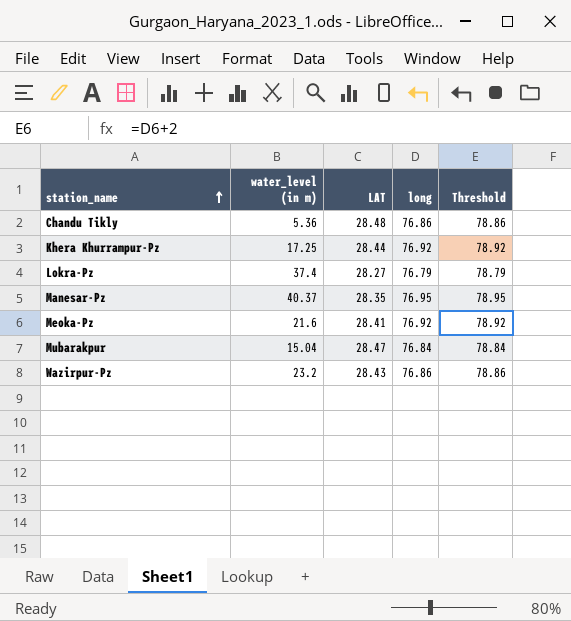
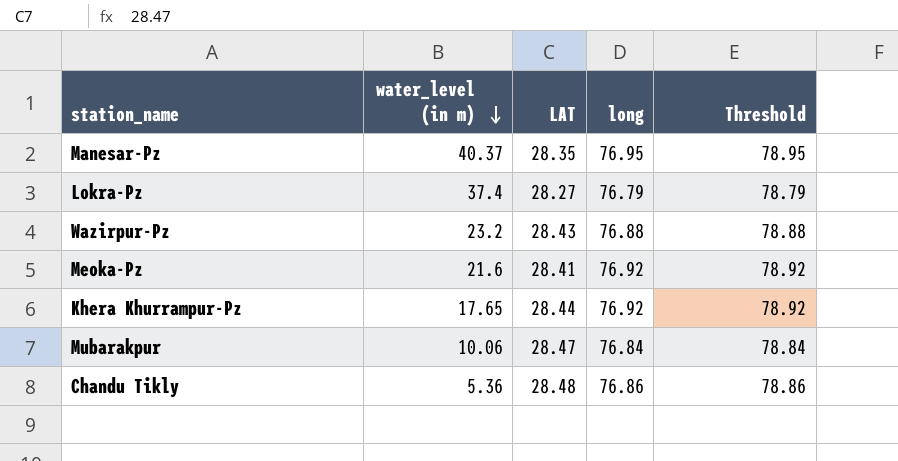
row order: station_name ascending -> water_level (in m) descending
Wazirpur-Pz | long: 76.86 -> 76.88
Wazirpur-Pz | Threshold: 78.86 -> 78.88
Khera Khurrampur-Pz | water_level (in m): 17.25 -> 17.65
Mubarakpur | water_level (in m): 15.04 -> 10.06

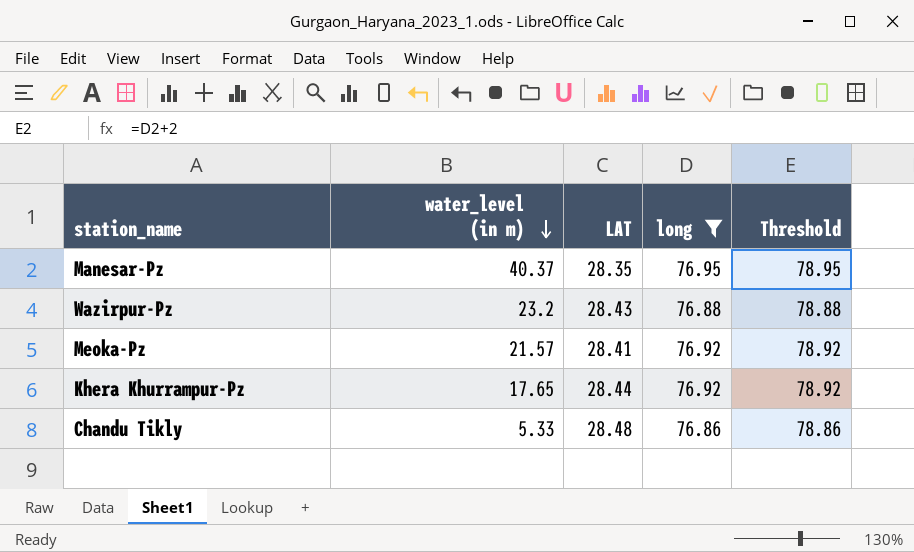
filter: none -> long >= 76.86
Meoka-Pz | water_level (in m): 21.6 -> 21.57
Chandu Tikly | water_level (in m): 5.36 -> 5.33

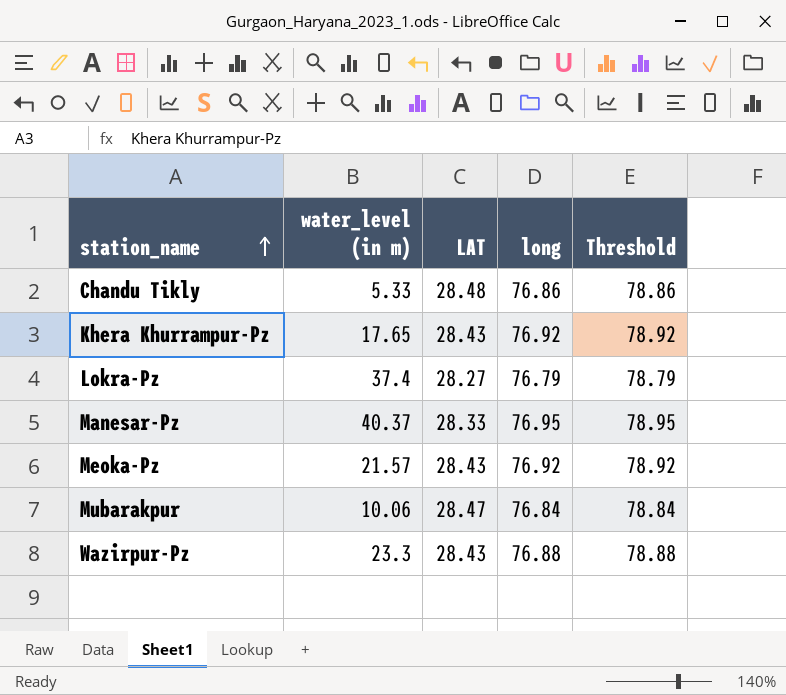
filter: long >= 76.86 -> none
row order: water_level (in m) descending -> station_name ascending
Khera Khurrampur-Pz | LAT: 28.44 -> 28.43
Manesar-Pz | LAT: 28.35 -> 28.33
Meoka-Pz | LAT: 28.41 -> 28.43
Wazirpur-Pz | water_level (in m): 23.2 -> 23.3

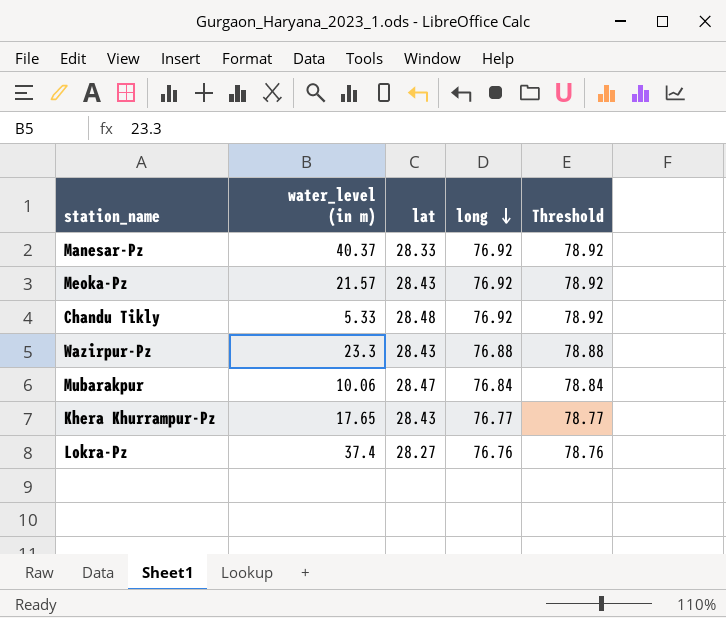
row order: station_name ascending -> long descending
column name: LAT -> lat
Manesar-Pz | long: 76.95 -> 76.92
Manesar-Pz | Threshold: 78.95 -> 78.92
Chandu Tikly | long: 76.86 -> 76.92
Chandu Tikly | Threshold: 78.86 -> 78.92
Khera Khurrampur-Pz | long: 76.92 -> 76.77
Khera Khurrampur-Pz | Threshold: 78.92 -> 78.77
Lokra-Pz | long: 76.79 -> 76.76
Lokra-Pz | Threshold: 78.79 -> 78.76

